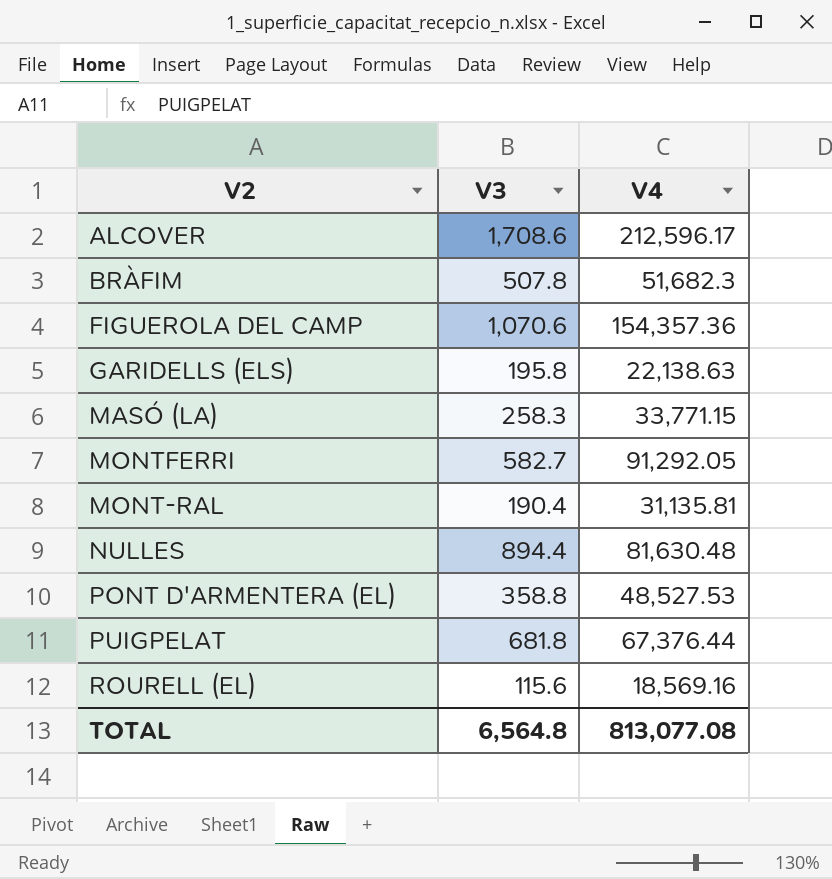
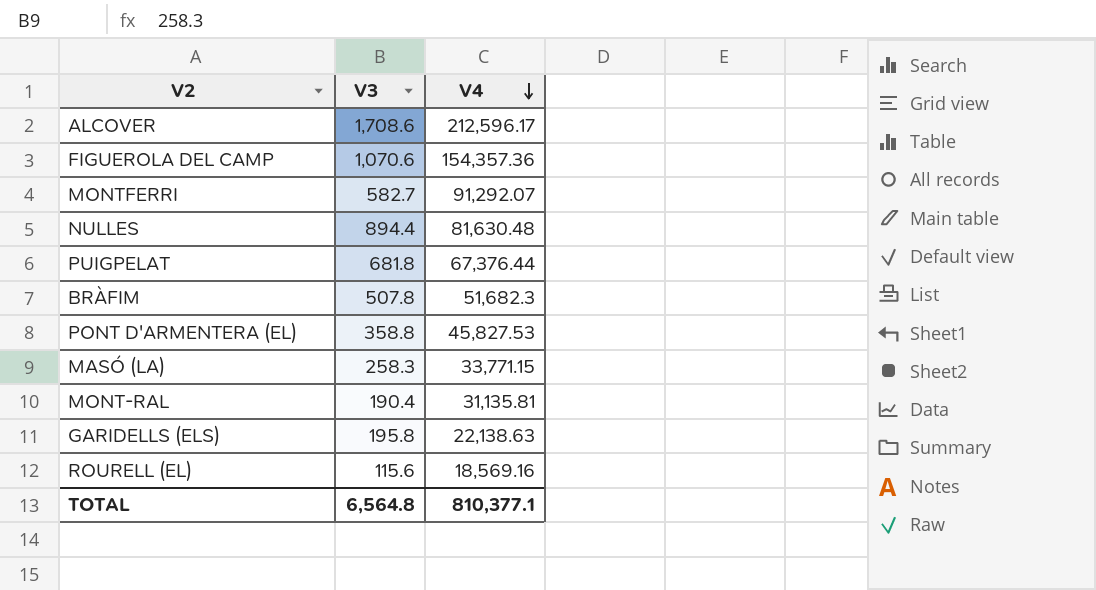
row order: none -> V4 descending
MONTFERRI | V4: 91,292.05 -> 91,292.07
PONT D'ARMENTERA (EL) | V4: 48,527.53 -> 45,827.53
TOTAL | V4: 813,077.08 -> 810,377.1

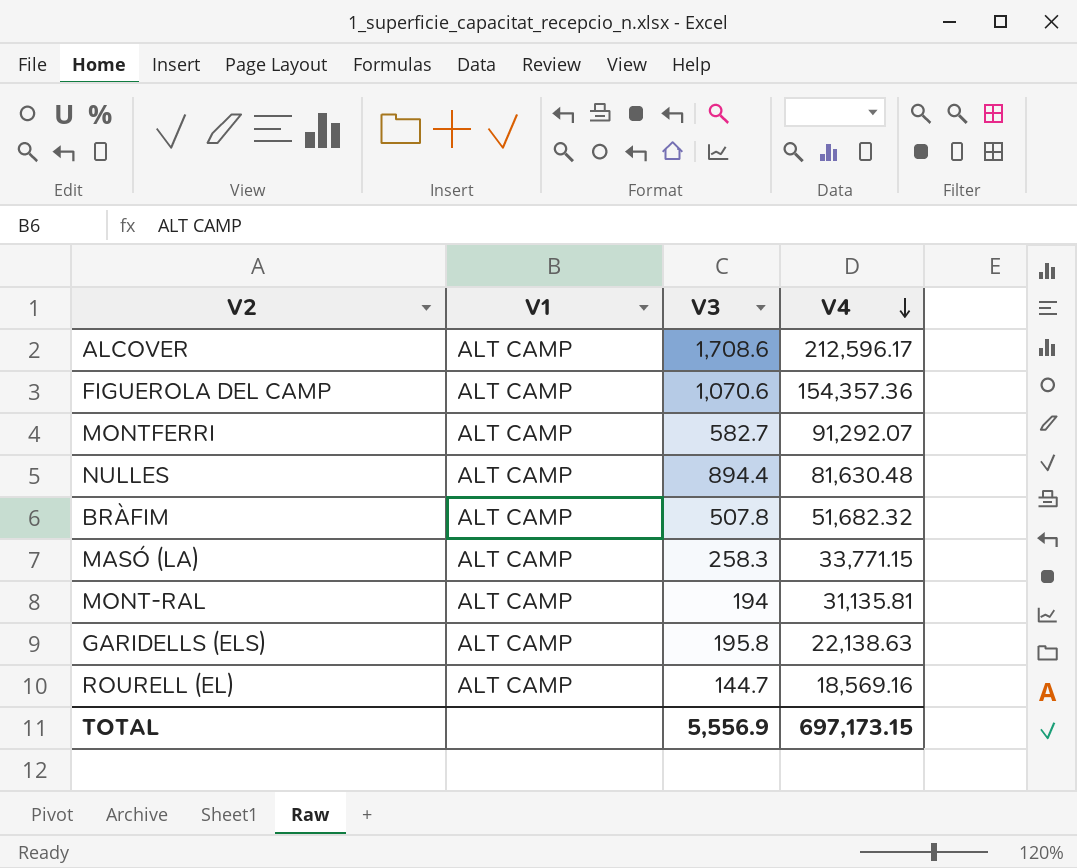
column V1 | position: none -> 2
row PUIGPELAT: 681.8 | 67,376.44 -> none
row PONT D'ARMENTERA (EL): 358.8 | 45,827.53 -> none
BRÀFIM | V4: 51,682.3 -> 51,682.32
MONT-RAL | V3: 190.4 -> 194
ROURELL (EL) | V3: 115.6 -> 144.7
TOTAL | V3: 6,564.8 -> 5,556.9
TOTAL | V4: 810,377.1 -> 697,173.15

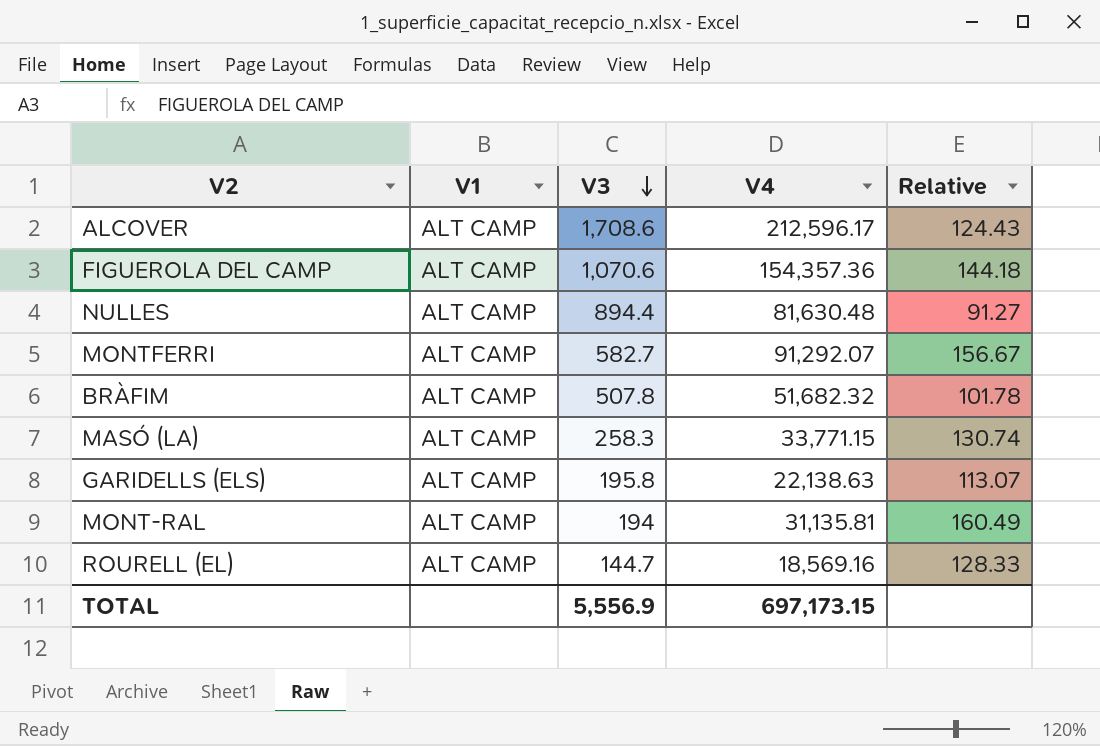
row order: V4 descending -> V3 descending
column Relative | formula: none -> [V4] / [V3]

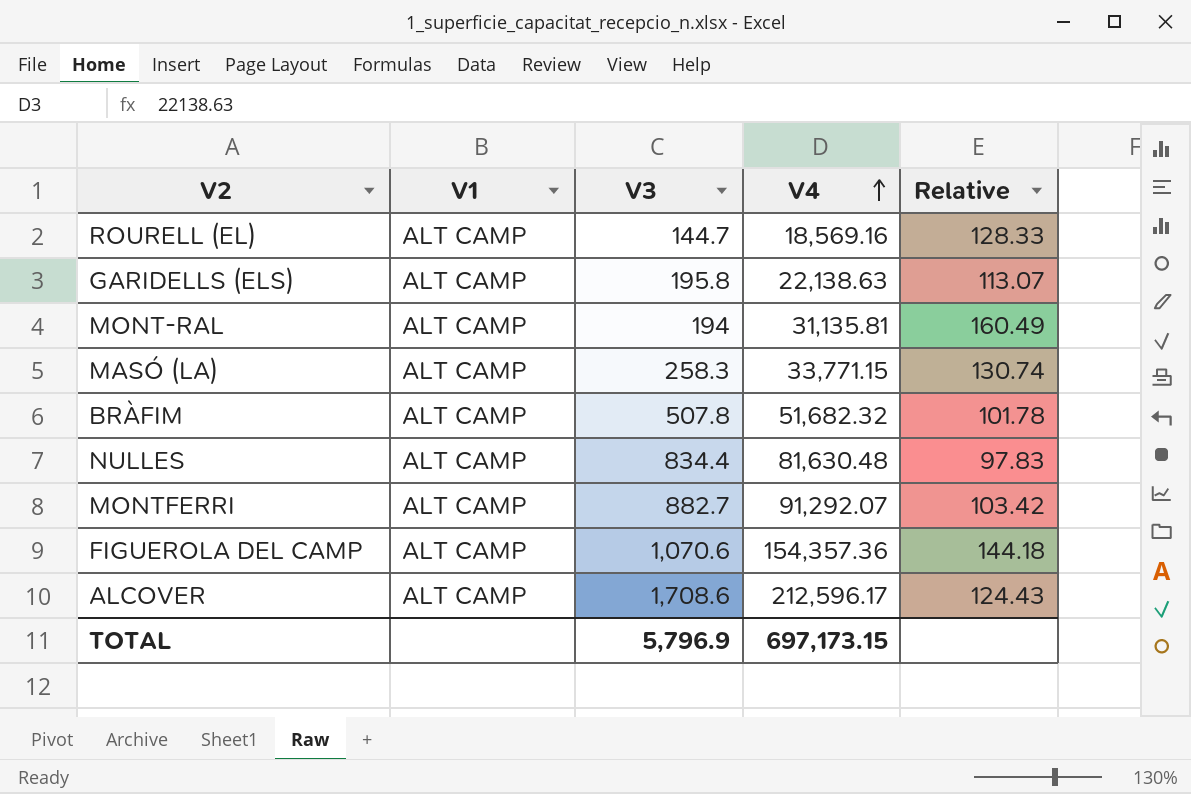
row order: V3 descending -> V4 ascending
NULLES | V3: 894.4 -> 834.4
NULLES | Relative: 91.27 -> 97.83
MONTFERRI | V3: 582.7 -> 882.7
MONTFERRI | Relative: 156.67 -> 103.42
TOTAL | V3: 5,556.9 -> 5,796.9

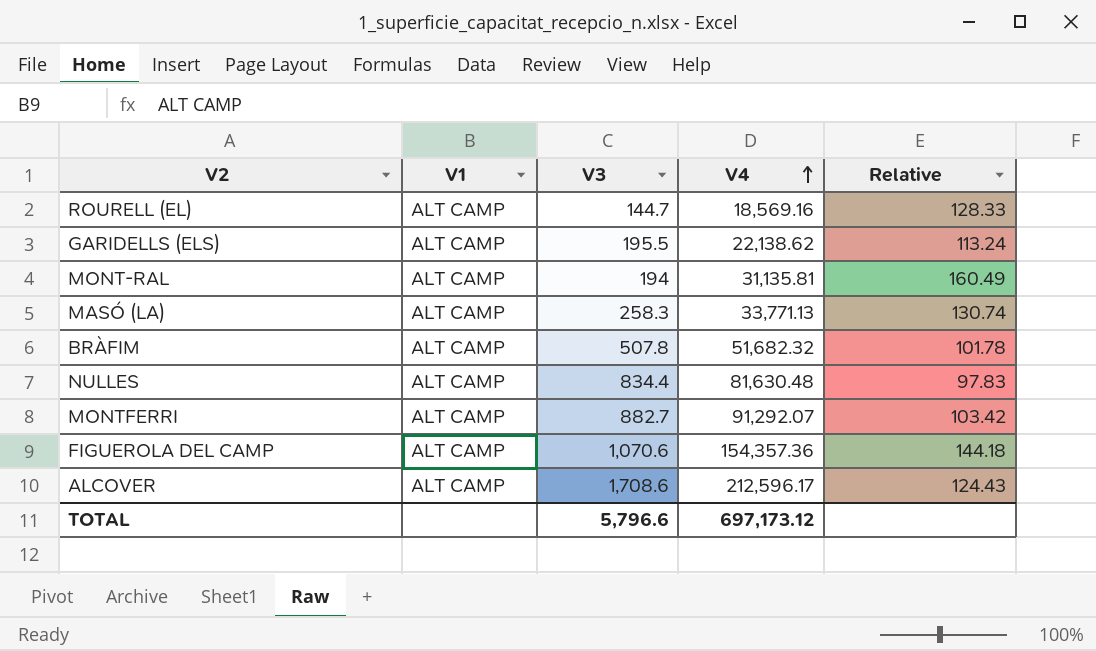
GARIDELLS (ELS) | V3: 195.8 -> 195.5
GARIDELLS (ELS) | V4: 22,138.63 -> 22,138.62
GARIDELLS (ELS) | Relative: 113.07 -> 113.24
MASÓ (LA) | V4: 33,771.15 -> 33,771.13
TOTAL | V3: 5,796.9 -> 5,796.6
TOTAL | V4: 697,173.15 -> 697,173.12

